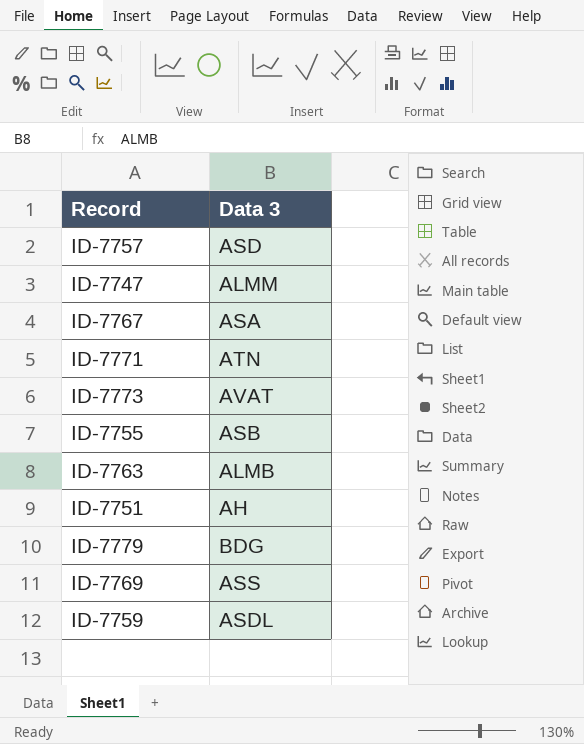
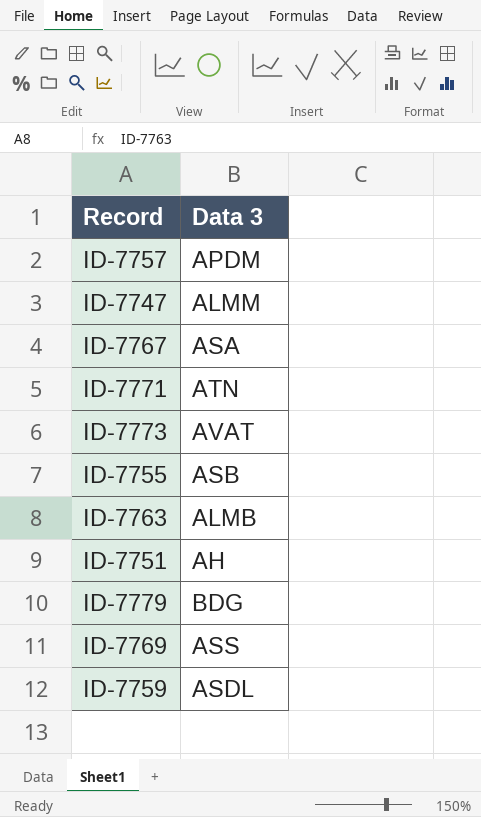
ID-7757 | Data 3: ASD -> APDM

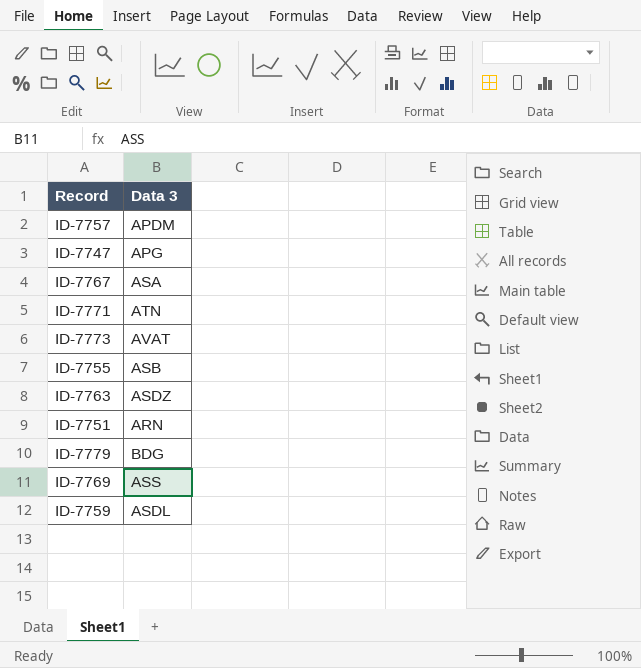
ID-7747 | Data 3: ALMM -> APG
ID-7763 | Data 3: ALMB -> ASDZ
ID-7751 | Data 3: AH -> ARN

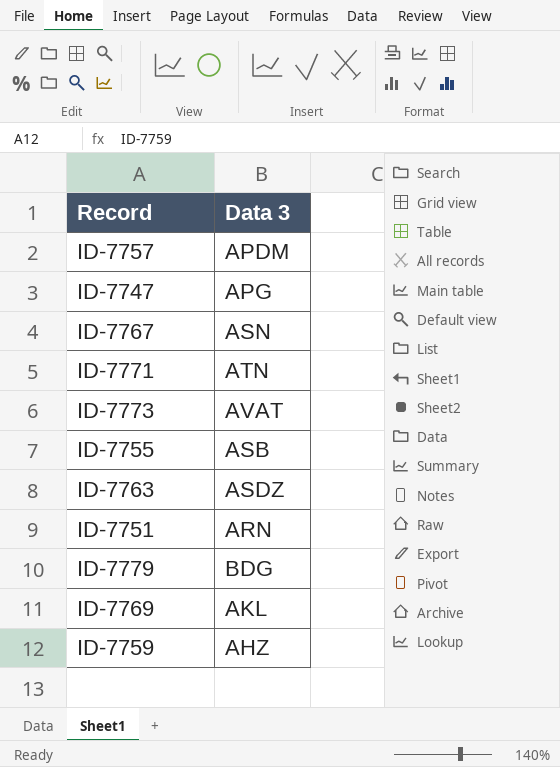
ID-7767 | Data 3: ASA -> ASN
ID-7769 | Data 3: ASS -> AKL
ID-7759 | Data 3: ASDL -> AHZ

